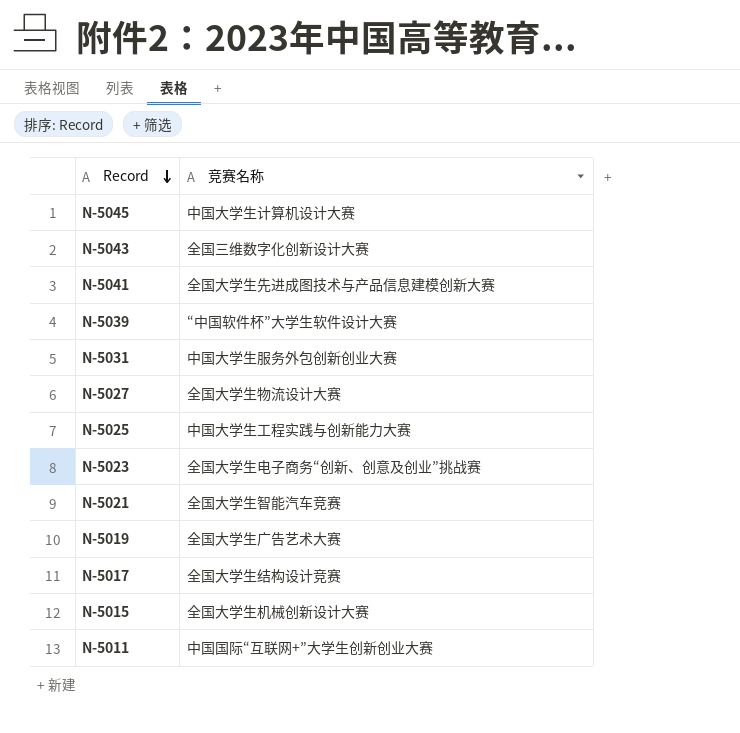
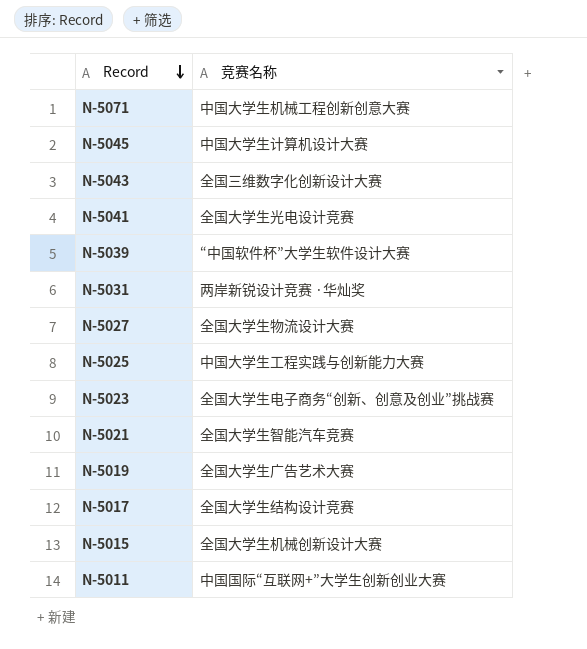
row N-5071: none -> 中国大学生机械工程创新创意大赛
N-5041 | 竞赛名称: 全国大学生先进成图技术与产品信息建模创新大赛 -> 全国大学生光电设计竞赛
N-5031 | 竞赛名称: 中国大学生服务外包创新创业大赛 -> 两岸新锐设计竞赛 ·华灿奖

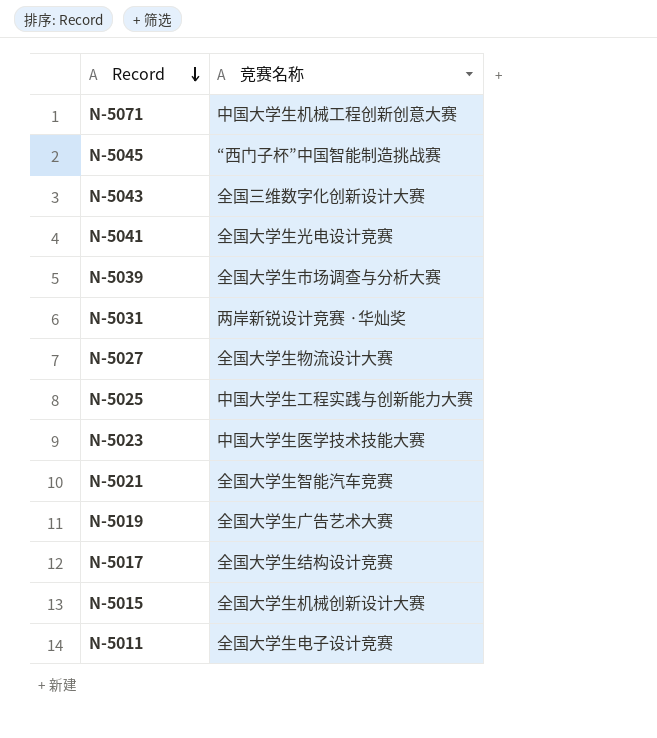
N-5045 | 竞赛名称: 中国大学生计算机设计大赛 -> “西门子杯”中国智能制造挑战赛
N-5039 | 竞赛名称: “中国软件杯”大学生软件设计大赛 -> 全国大学生市场调查与分析大赛
N-5023 | 竞赛名称: 全国大学生电子商务“创新、创意及创业”挑战赛 -> 中国大学生医学技术技能大赛
N-5011 | 竞赛名称: 中国国际“互联网+”大学生创新创业大赛 -> 全国大学生电子设计竞赛

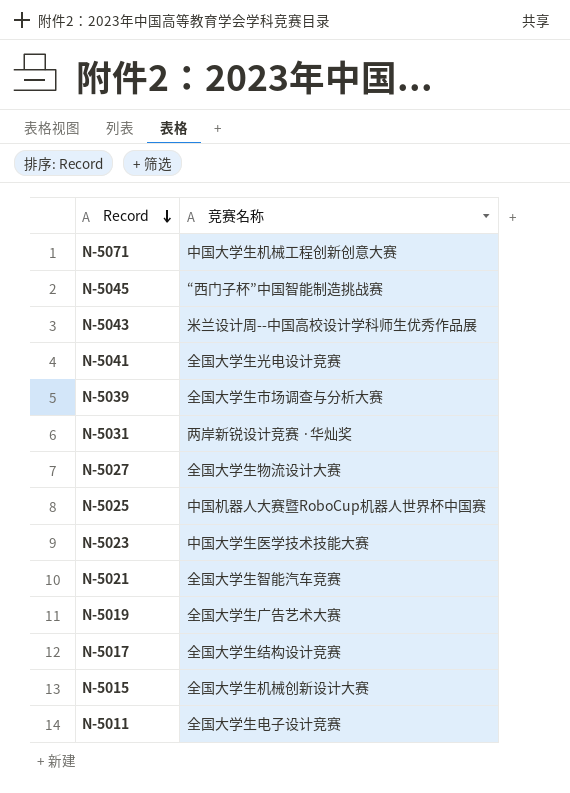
N-5043 | 竞赛名称: 全国三维数字化创新设计大赛 -> 米兰设计周--中国高校设计学科师生优秀作品展
N-5025 | 竞赛名称: 中国大学生工程实践与创新能力大赛 -> 中国机器人大赛暨RoboCup机器人世界杯中国赛

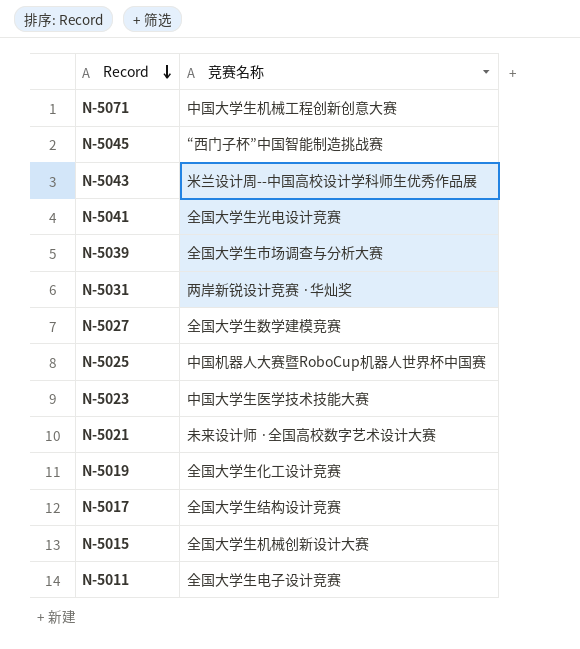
N-5027 | 竞赛名称: 全国大学生物流设计大赛 -> 全国大学生数学建模竞赛
N-5021 | 竞赛名称: 全国大学生智能汽车竞赛 -> 未来设计师 ·全国高校数字艺术设计大赛
N-5019 | 竞赛名称: 全国大学生广告艺术大赛 -> 全国大学生化工设计竞赛

